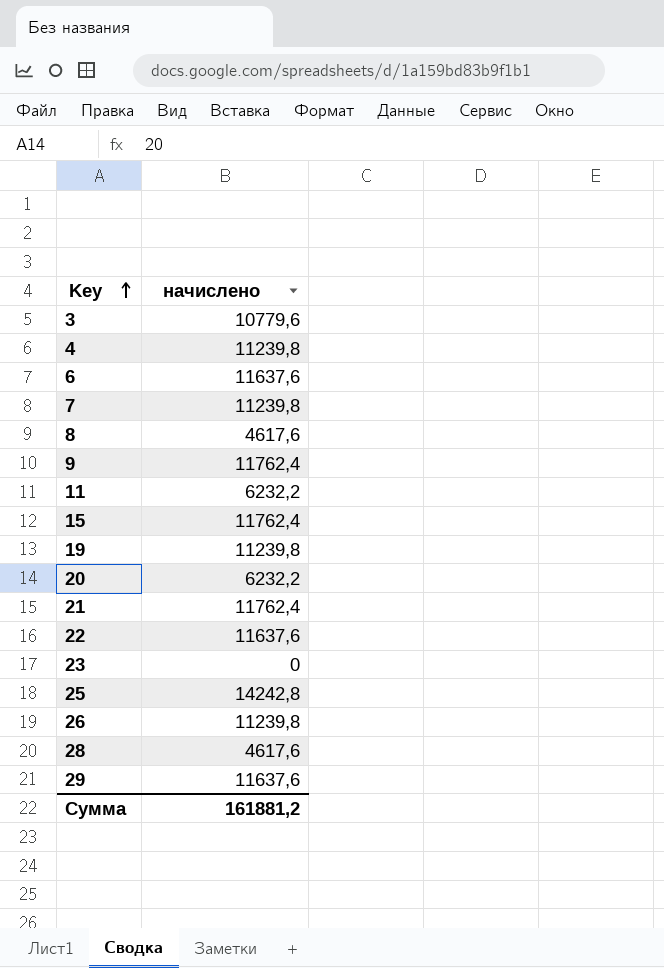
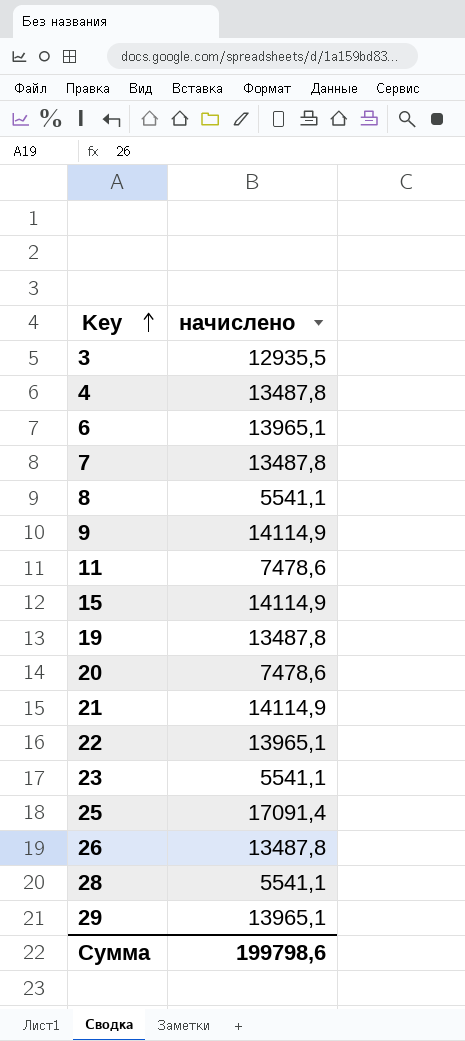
3 | начислено: 10779,6 -> 12935,5
4 | начислено: 11239,8 -> 13487,8
6 | начислено: 11637,6 -> 13965,1
7 | начислено: 11239,8 -> 13487,8
8 | начислено: 4617,6 -> 5541,1
9 | начислено: 11762,4 -> 14114,9
11 | начислено: 6232,2 -> 7478,6
15 | начислено: 11762,4 -> 14114,9
19 | начислено: 11239,8 -> 13487,8
20 | начислено: 6232,2 -> 7478,6
21 | начислено: 11762,4 -> 14114,9
22 | начислено: 11637,6 -> 13965,1
23 | начислено: 0 -> 5541,1
25 | начислено: 14242,8 -> 17091,4
26 | начислено: 11239,8 -> 13487,8
28 | начислено: 4617,6 -> 5541,1
29 | начислено: 11637,6 -> 13965,1
Сумма | начислено: 161881,2 -> 199798,6

